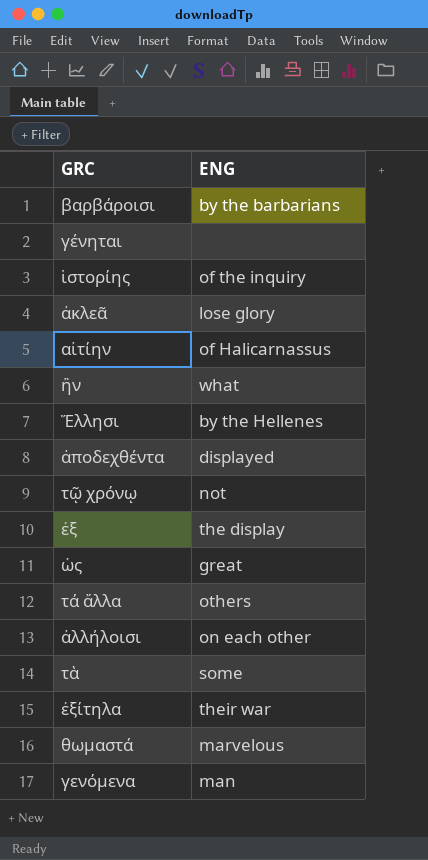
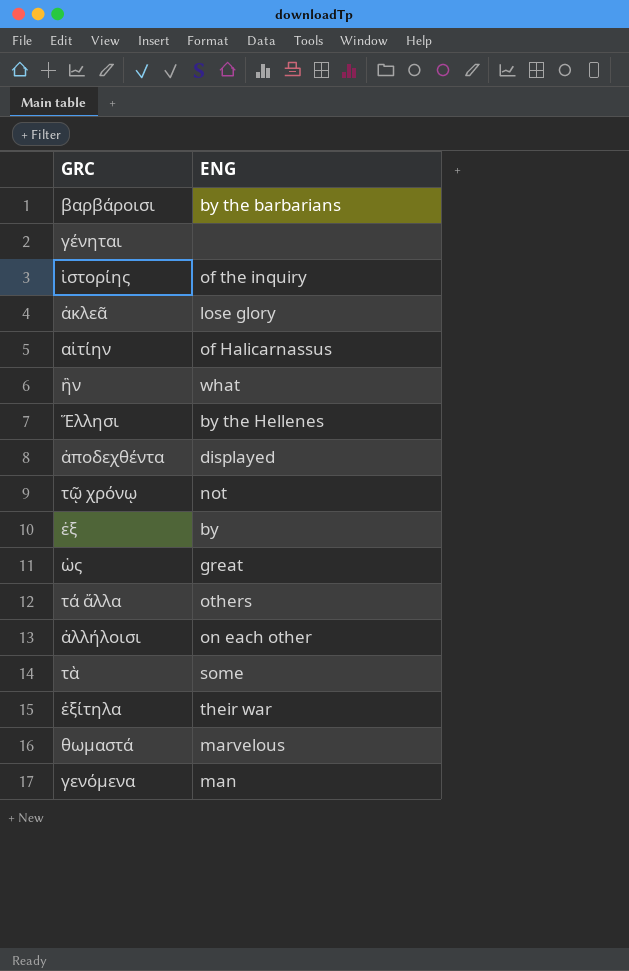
ἐξ | ENG: the display -> by

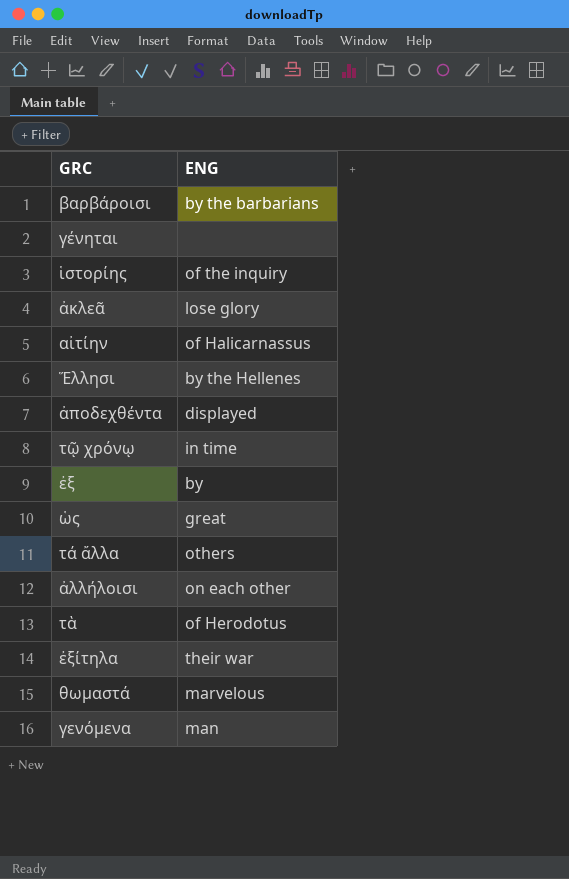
row ἣν: what -> none
τῷ χρόνῳ | ENG: not -> in time
τὰ | ENG: some -> of Herodotus

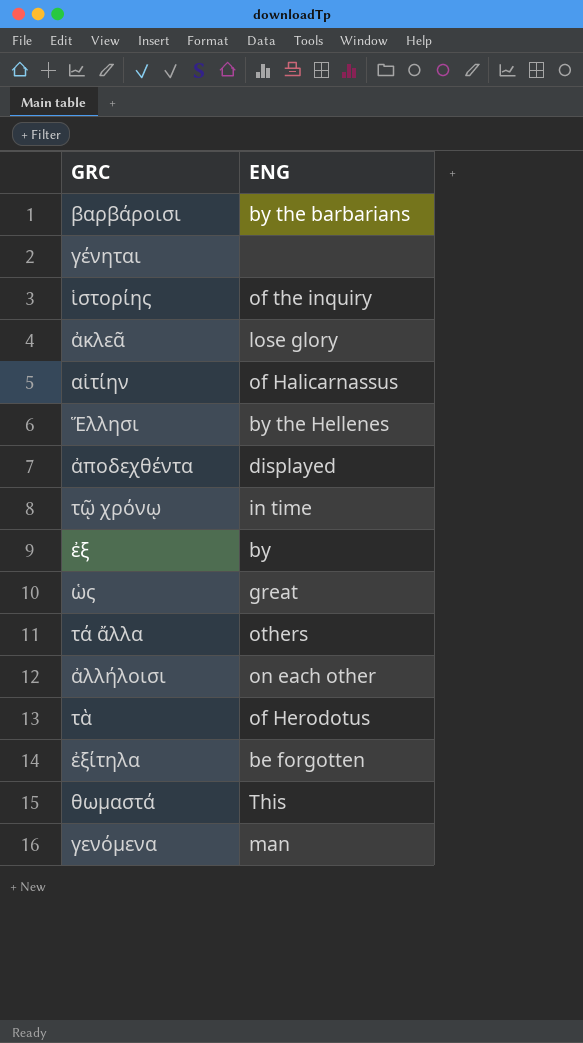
ἐξίτηλα | ENG: their war -> be forgotten
θωμαστά | ENG: marvelous -> This

